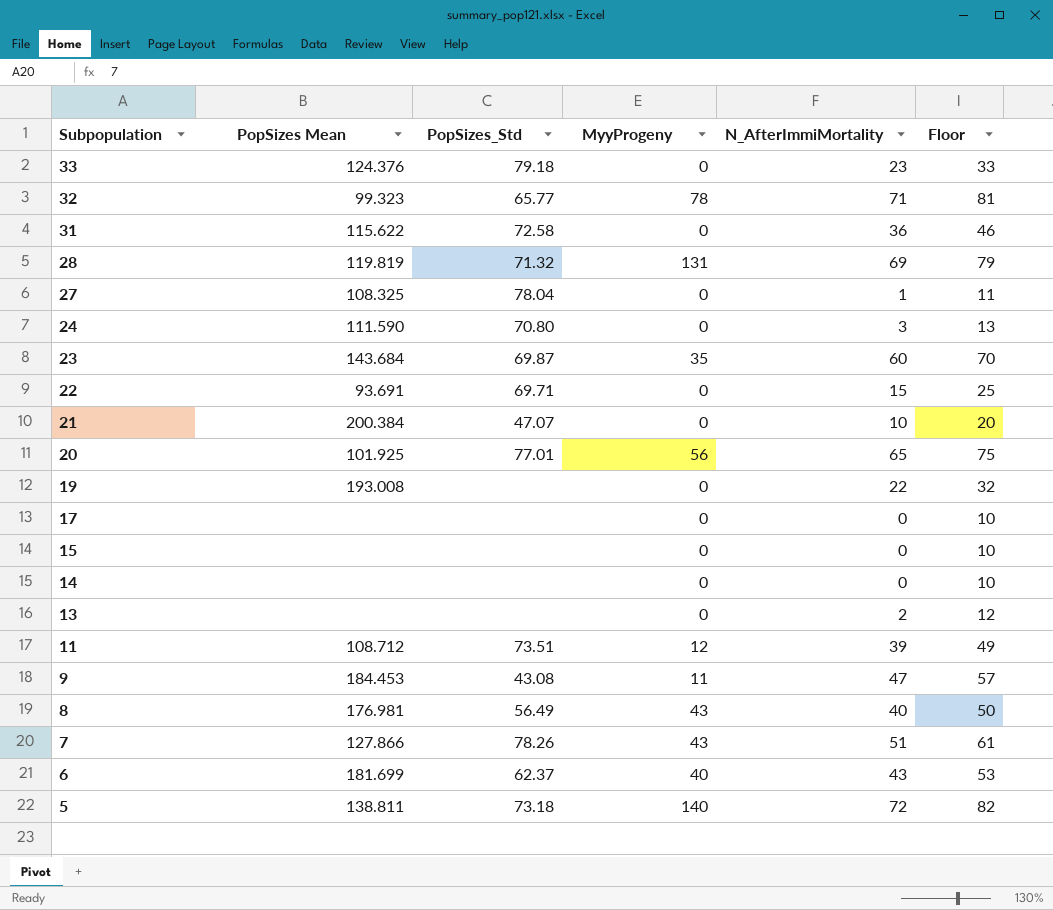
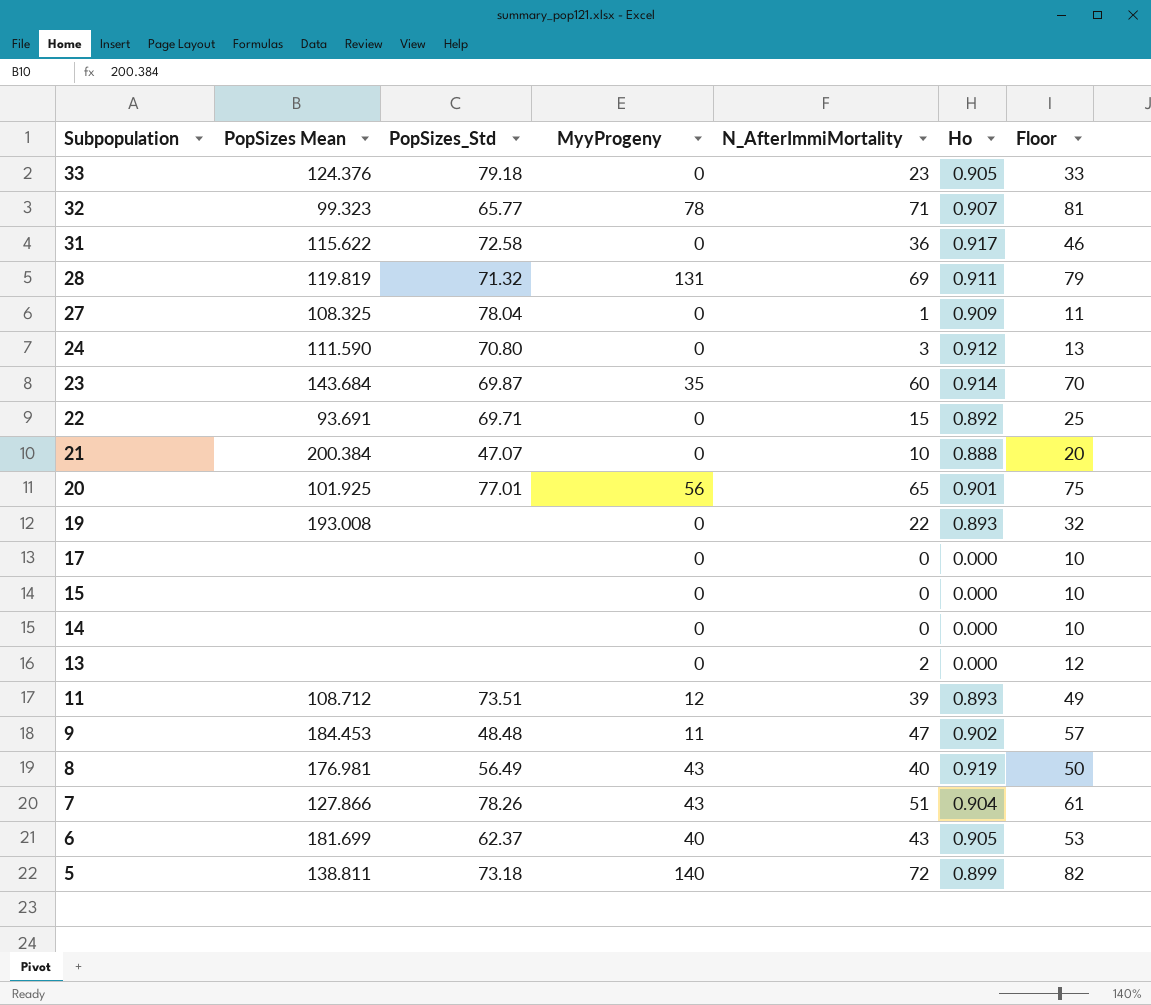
column Ho | position: none -> 6
9 | PopSizes_Std: 43.08 -> 48.48

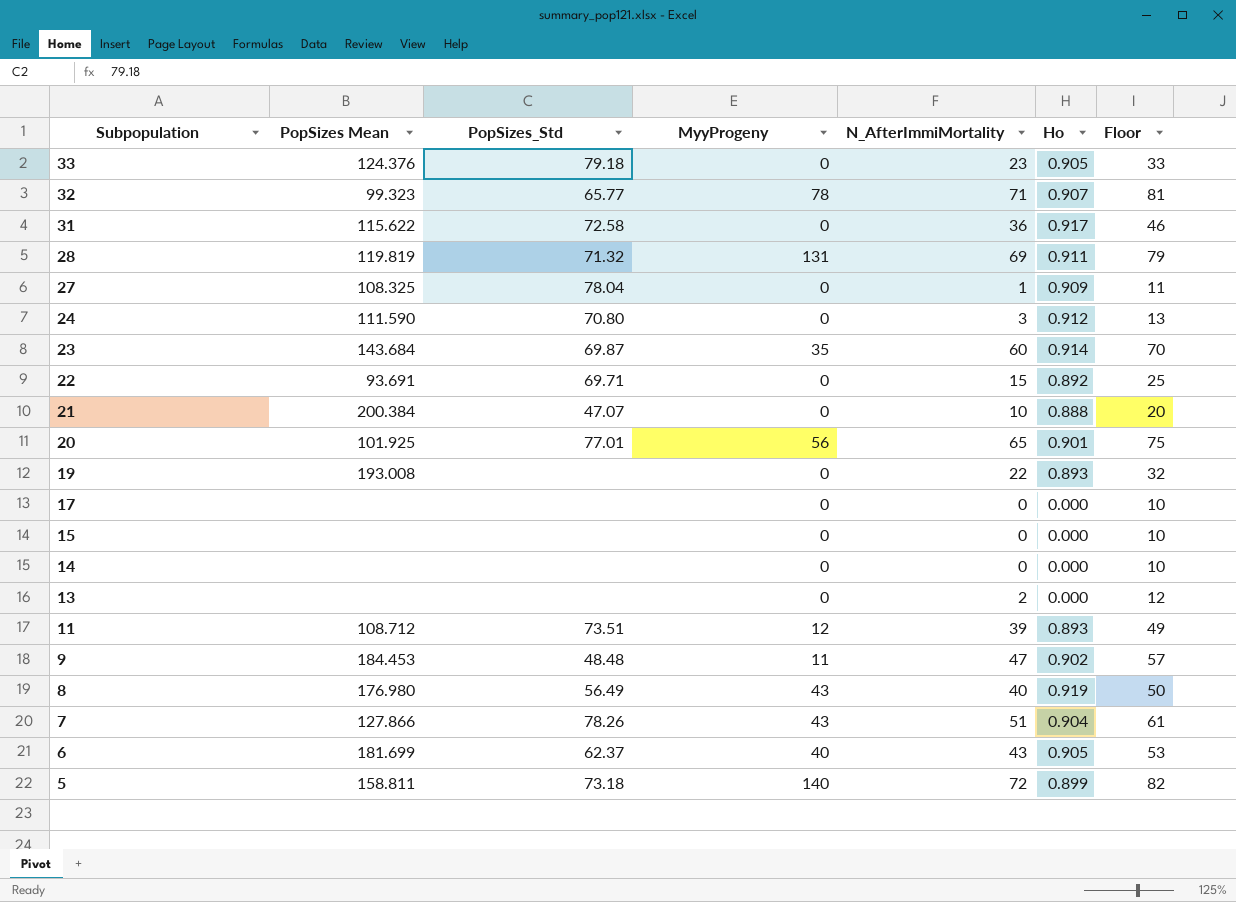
8 | PopSizes Mean: 176.981 -> 176.980
5 | PopSizes Mean: 138.811 -> 158.811

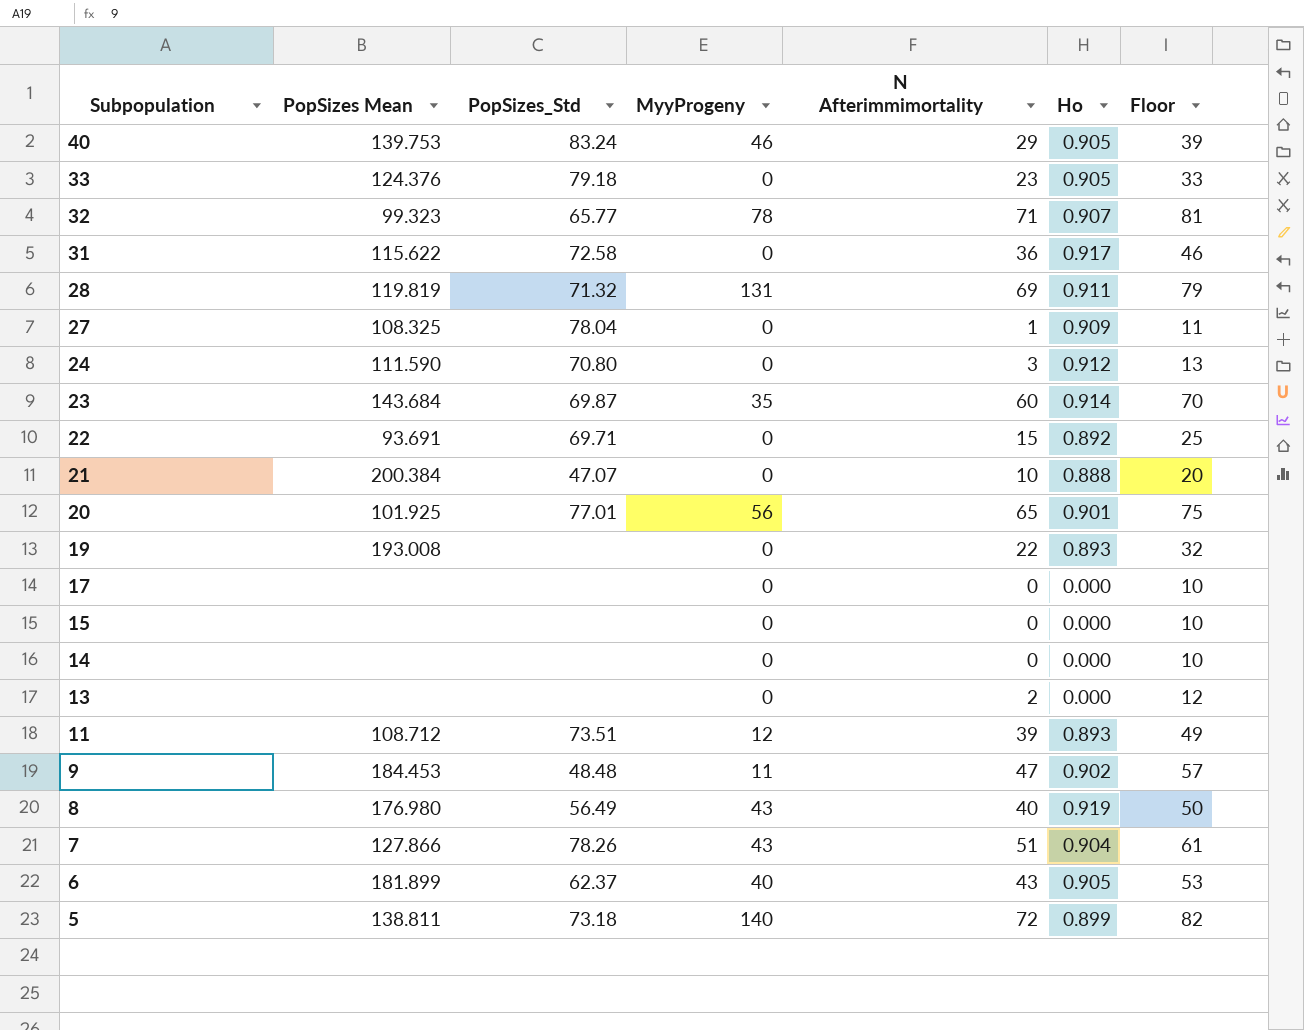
column name: N_AfterImmiMortality -> N Afterimmimortality
row 40: none -> 139.753 | 83.24 | 46 | 29 | 0.905 | 39
6 | PopSizes Mean: 181.699 -> 181.899
5 | PopSizes Mean: 158.811 -> 138.811

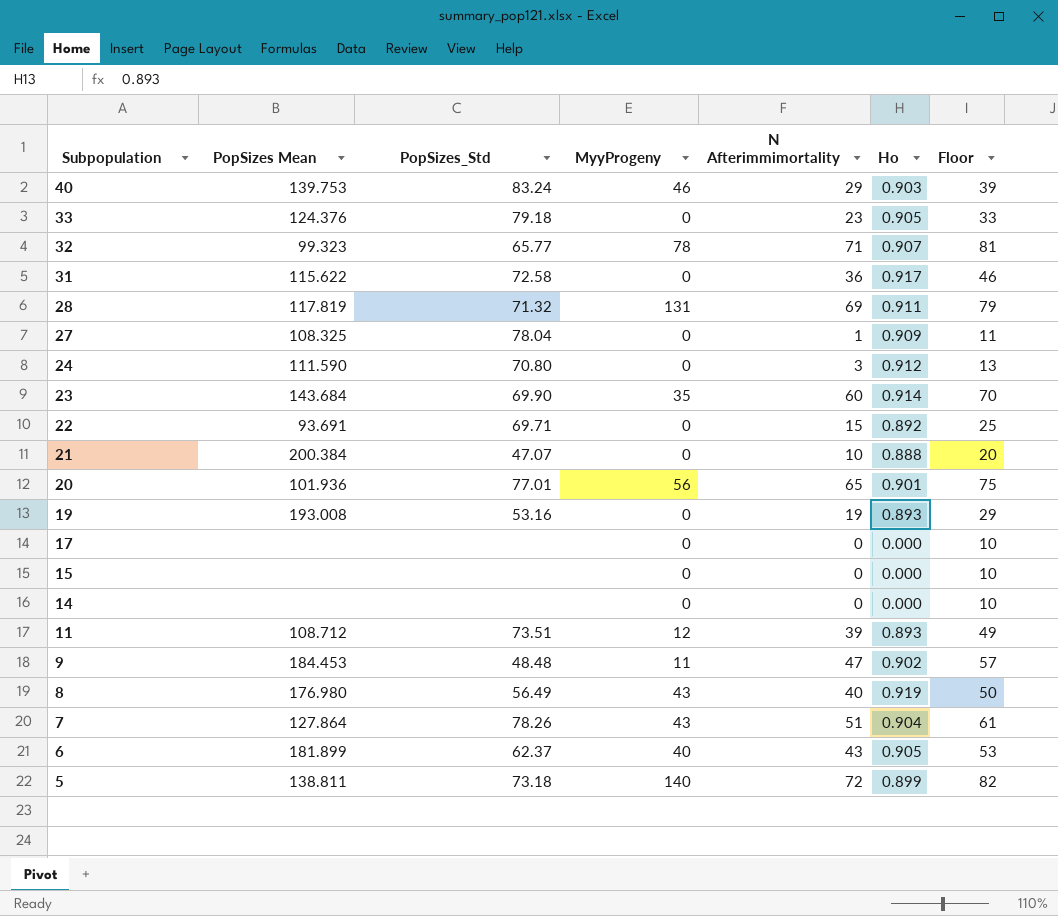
row 13: none | none | 0 | 2 | 0.000 | 12 -> none
40 | Ho: 0.905 -> 0.903
28 | PopSizes Mean: 119.819 -> 117.819
23 | PopSizes_Std: 69.87 -> 69.90
20 | PopSizes Mean: 101.925 -> 101.936
19 | PopSizes_Std: none -> 53.16
19 | N Afterimmimortality: 22 -> 19
19 | Floor: 32 -> 29
7 | PopSizes Mean: 127.866 -> 127.864

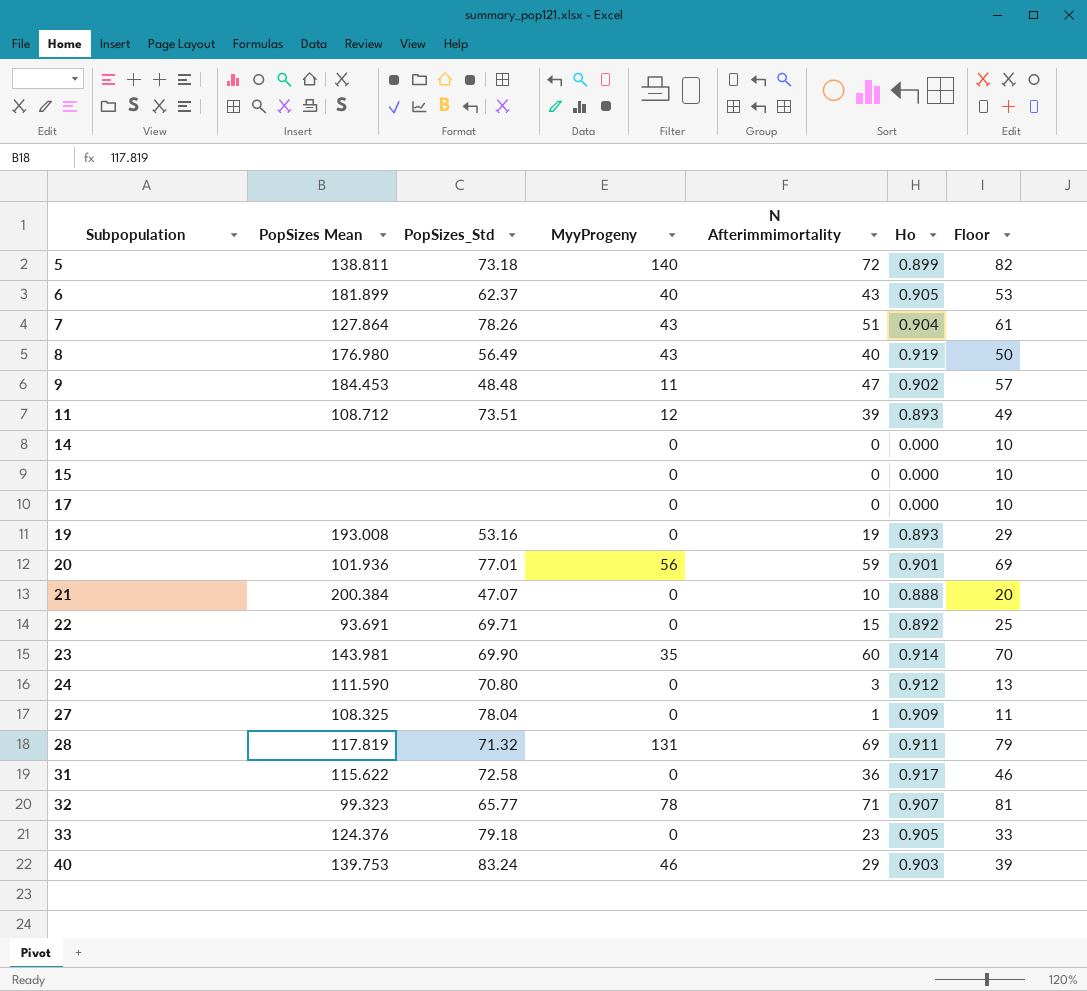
row order: Subpopulation descending -> Subpopulation ascending
20 | N Afterimmimortality: 65 -> 59
20 | Floor: 75 -> 69
23 | PopSizes Mean: 143.684 -> 143.981

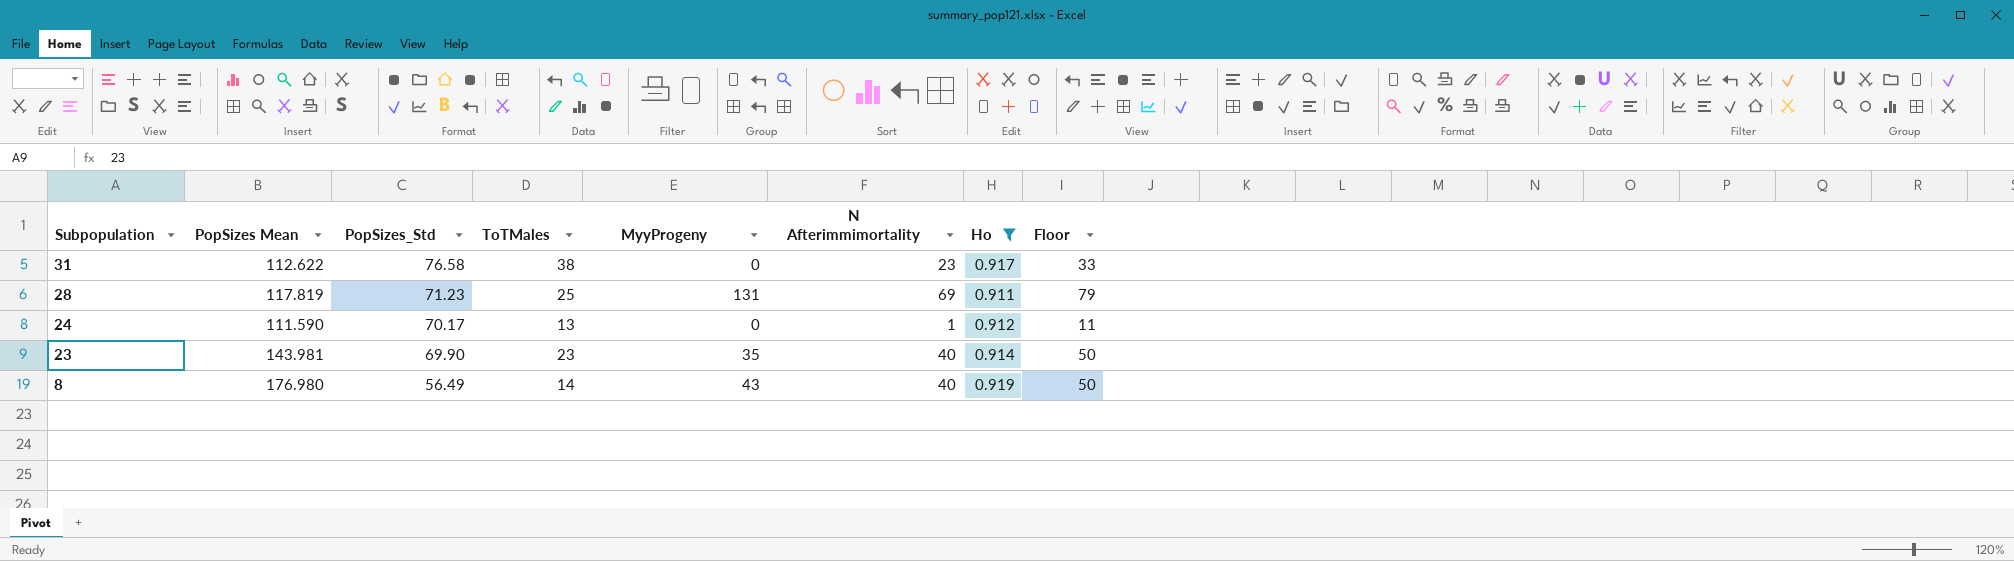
filter: none -> Ho >= 0.911
row order: Subpopulation ascending -> Subpopulation descending
column ToTMales | position: none -> 4
31 | PopSizes Mean: 115.622 -> 112.622
31 | PopSizes_Std: 72.58 -> 76.58
31 | N Afterimmimortality: 36 -> 23
31 | Floor: 46 -> 33
28 | PopSizes_Std: 71.32 -> 71.23
24 | PopSizes_Std: 70.80 -> 70.17
24 | N Afterimmimortality: 3 -> 1
24 | Floor: 13 -> 11
23 | N Afterimmimortality: 60 -> 40
23 | Floor: 70 -> 50

